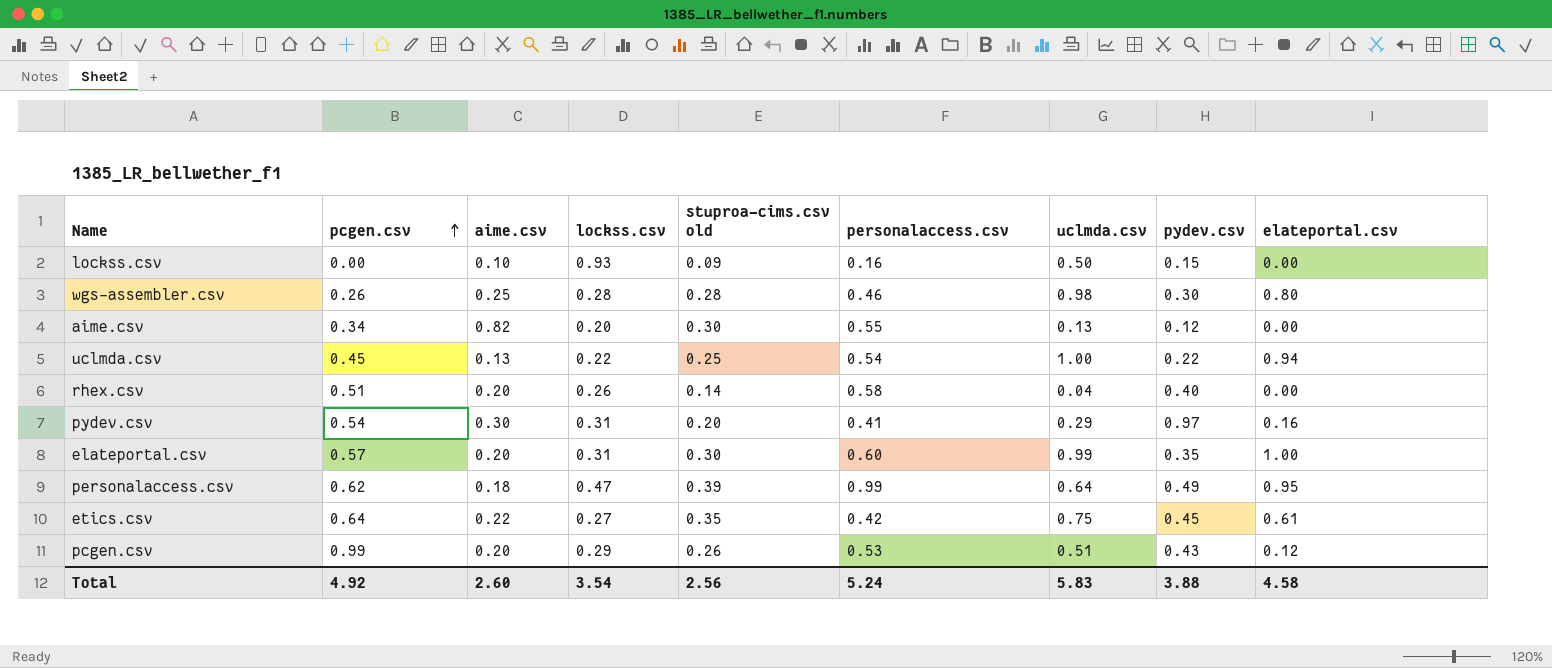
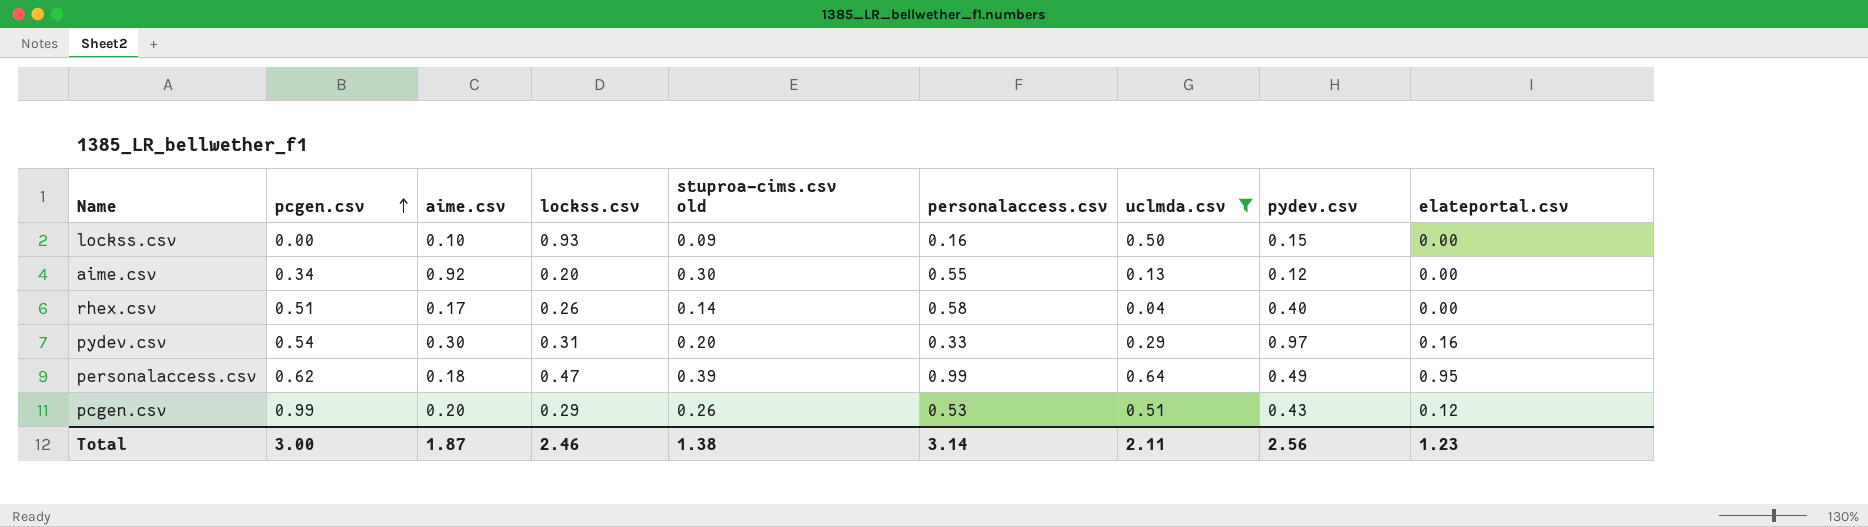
filter: none -> uclmda.csv <= 0.64
aime.csv | aime.csv: 0.82 -> 0.92
rhex.csv | aime.csv: 0.20 -> 0.17
pydev.csv | personalaccess.csv: 0.41 -> 0.33
Total | pcgen.csv: 4.92 -> 3.00
Total | aime.csv: 2.60 -> 1.87
Total | lockss.csv: 3.54 -> 2.46
Total | stuproa-cims.csv old: 2.56 -> 1.38
Total | personalaccess.csv: 5.24 -> 3.14
Total | uclmda.csv: 5.83 -> 2.11
Total | pydev.csv: 3.88 -> 2.56
Total | elateportal.csv: 4.58 -> 1.23

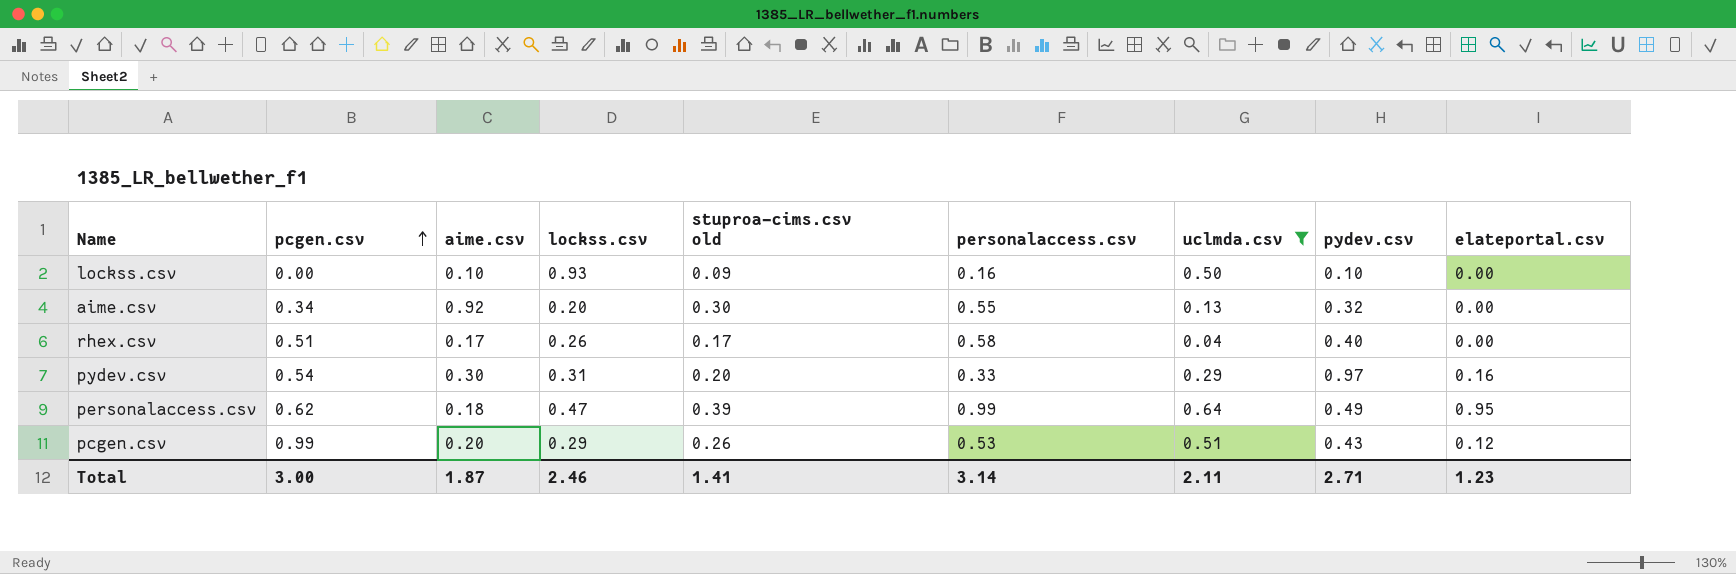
lockss.csv | pydev.csv: 0.15 -> 0.10
aime.csv | pydev.csv: 0.12 -> 0.32
rhex.csv | stuproa-cims.csv old: 0.14 -> 0.17
Total | stuproa-cims.csv old: 1.38 -> 1.41
Total | pydev.csv: 2.56 -> 2.71

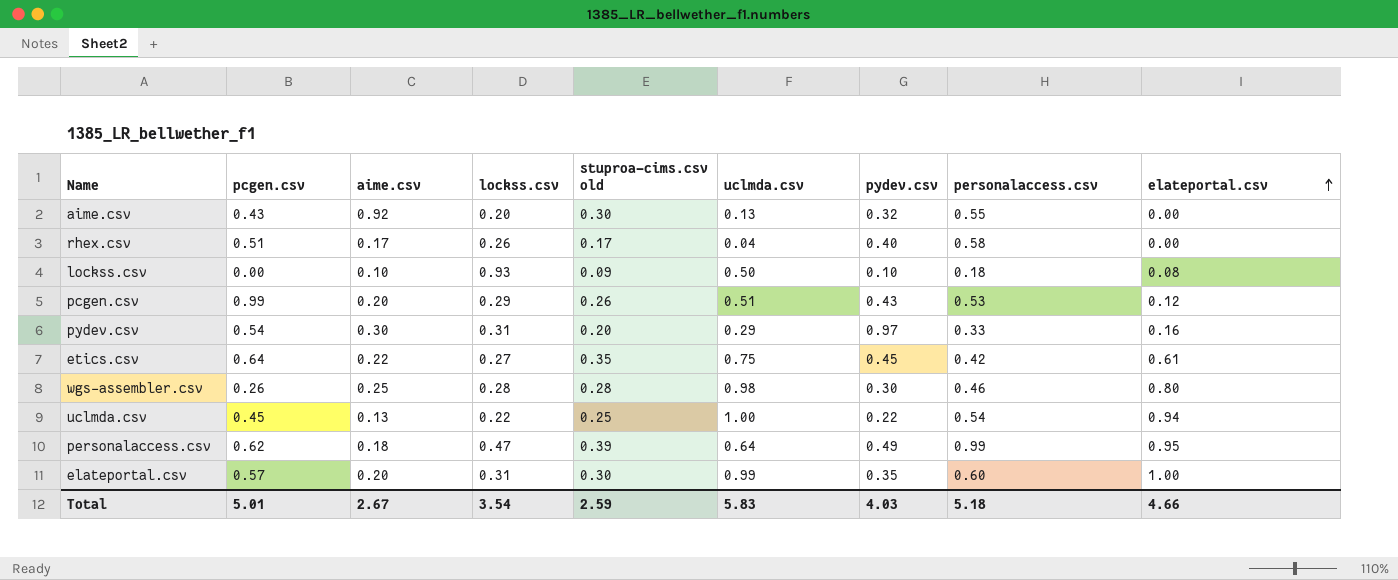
filter: uclmda.csv <= 0.64 -> none
row order: pcgen.csv ascending -> elateportal.csv ascending
column personalaccess.csv | position: 6 -> 8
aime.csv | pcgen.csv: 0.34 -> 0.43
lockss.csv | personalaccess.csv: 0.16 -> 0.18
lockss.csv | elateportal.csv: 0.00 -> 0.08
Total | pcgen.csv: 3.00 -> 5.01
Total | aime.csv: 1.87 -> 2.67
Total | lockss.csv: 2.46 -> 3.54
Total | stuproa-cims.csv old: 1.41 -> 2.59
Total | uclmda.csv: 2.11 -> 5.83
Total | pydev.csv: 2.71 -> 4.03
Total | personalaccess.csv: 3.14 -> 5.18
Total | elateportal.csv: 1.23 -> 4.66

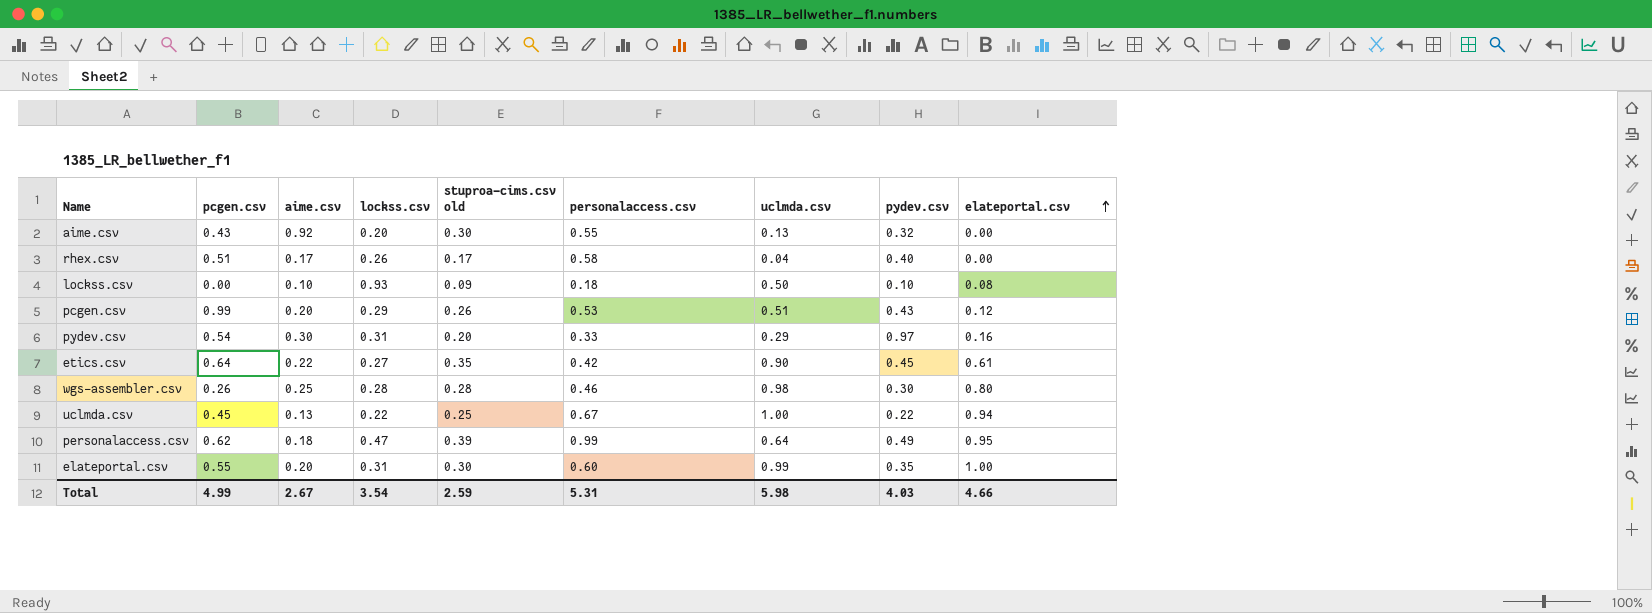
column personalaccess.csv | position: 8 -> 6
etics.csv | uclmda.csv: 0.75 -> 0.90
uclmda.csv | personalaccess.csv: 0.54 -> 0.67
elateportal.csv | pcgen.csv: 0.57 -> 0.55
Total | pcgen.csv: 5.01 -> 4.99
Total | personalaccess.csv: 5.18 -> 5.31
Total | uclmda.csv: 5.83 -> 5.98

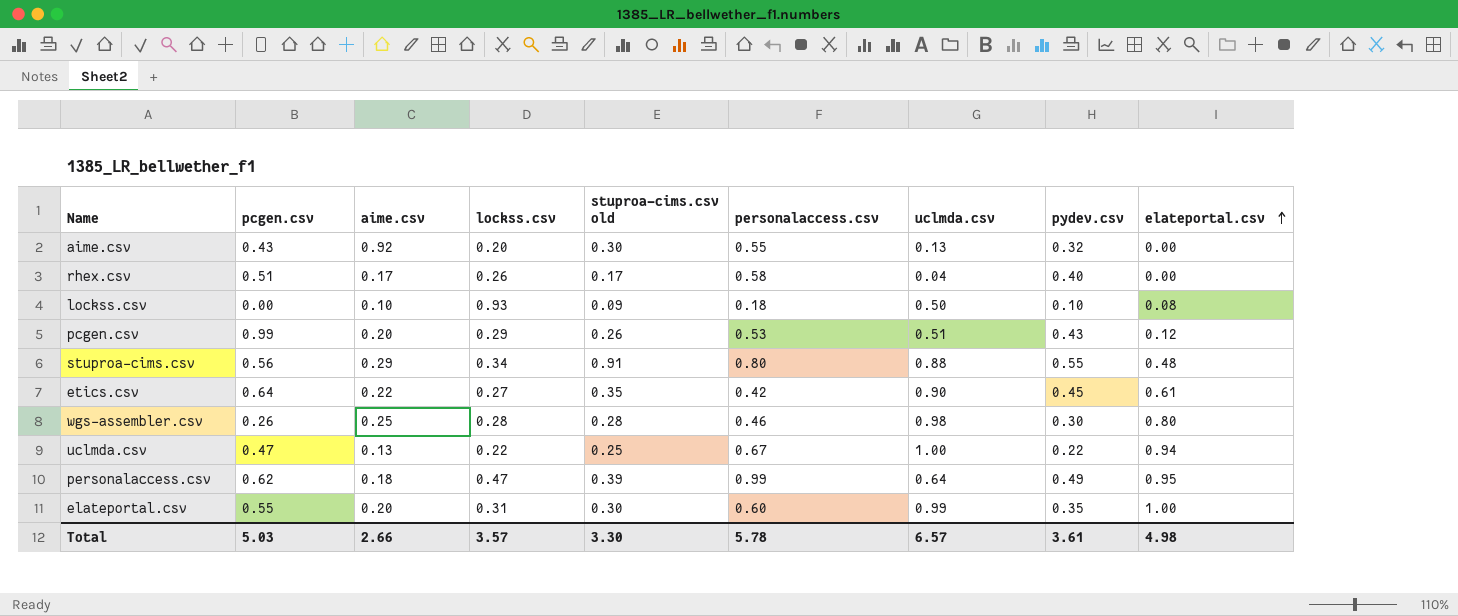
row pydev.csv: 0.54 | 0.30 | 0.31 | 0.20 | 0.33 | 0.29 | 0.97 | 0.16 -> none
row stuproa-cims.csv: none -> 0.56 | 0.29 | 0.34 | 0.91 | 0.80 | 0.88 | 0.55 | 0.48
uclmda.csv | pcgen.csv: 0.45 -> 0.47
Total | pcgen.csv: 4.99 -> 5.03
Total | aime.csv: 2.67 -> 2.66
Total | lockss.csv: 3.54 -> 3.57
Total | stuproa-cims.csv old: 2.59 -> 3.30
Total | personalaccess.csv: 5.31 -> 5.78
Total | uclmda.csv: 5.98 -> 6.57
Total | pydev.csv: 4.03 -> 3.61
Total | elateportal.csv: 4.66 -> 4.98

